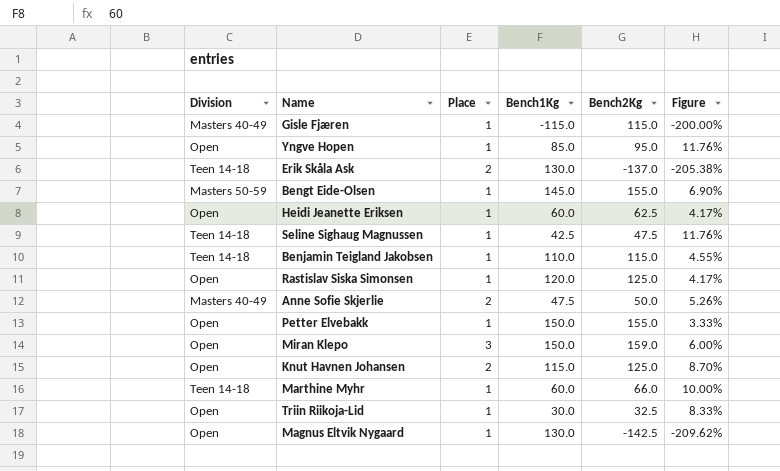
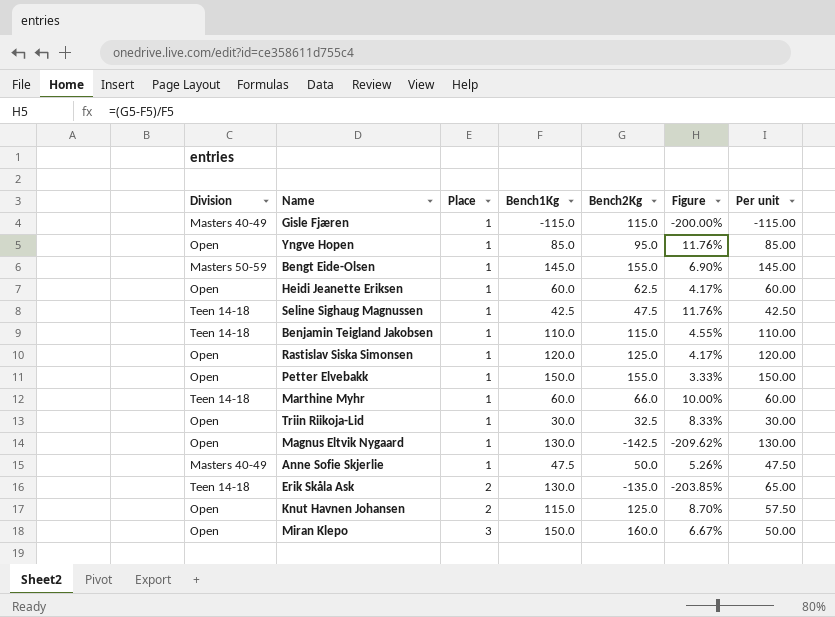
row order: none -> Place ascending
column Per unit | formula: none -> [Bench1Kg] / [Place]
Anne Sofie Skjerlie | Place: 2 -> 1
Erik Skåla Ask | Bench2Kg: -137.0 -> -135.0
Erik Skåla Ask | Figure: -205.38% -> -203.85%
Miran Klepo | Bench2Kg: 159.0 -> 160.0
Miran Klepo | Figure: 6.00% -> 6.67%

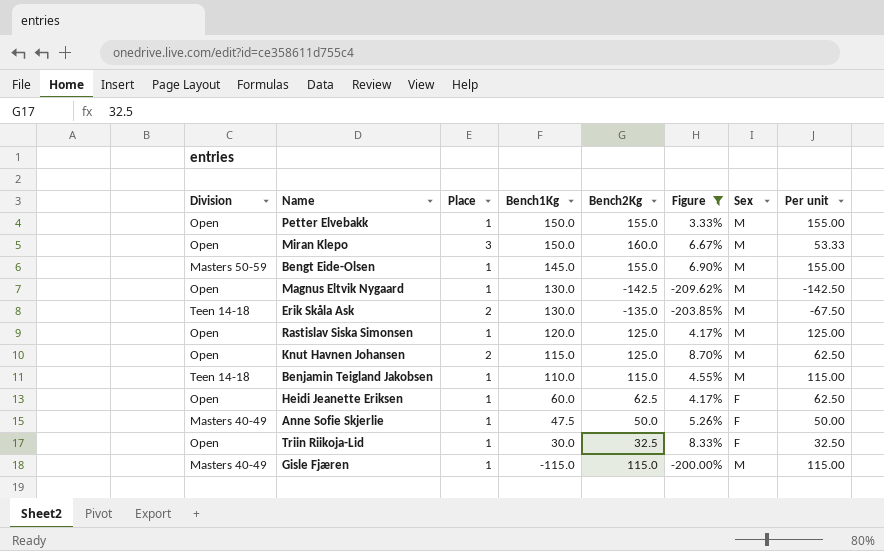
filter: none -> Figure <= 8.70%
row order: Place ascending -> Bench1Kg descending
column Sex | position: none -> 7
column Per unit | formula: [Bench1Kg] / [Place] -> [Bench2Kg] / [Place]

